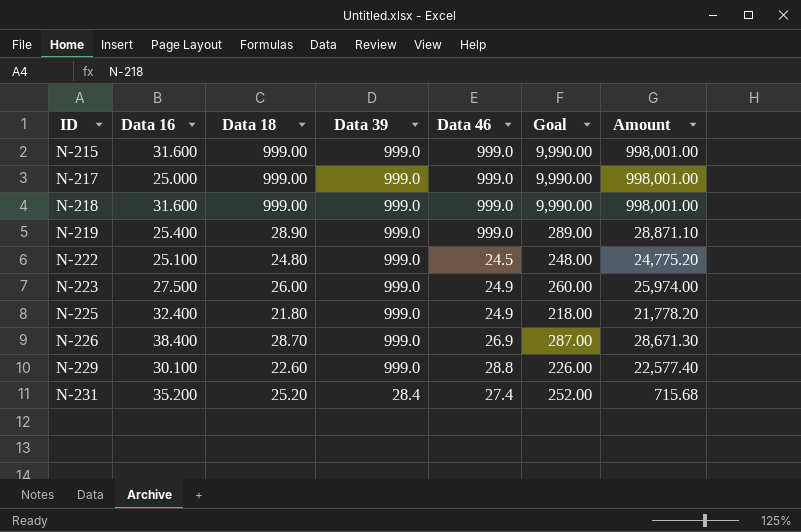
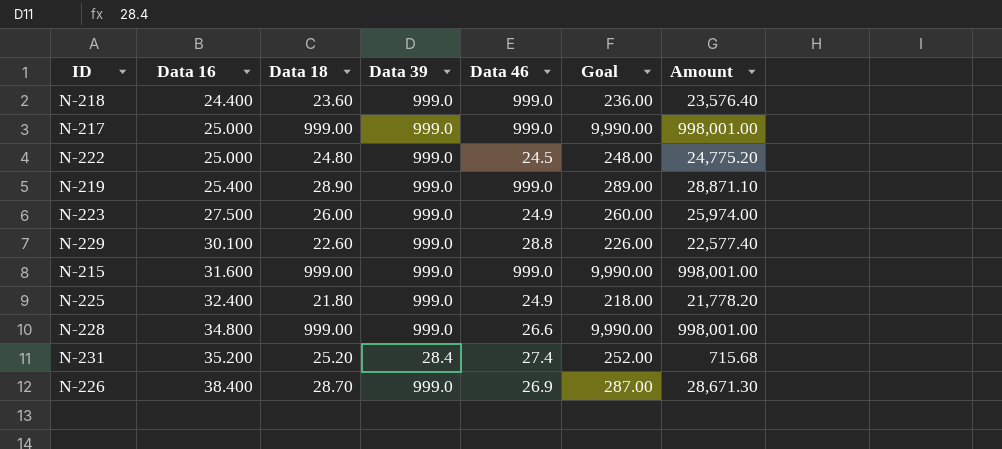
row order: ID ascending -> Data 16 ascending
N-218 | Data 16: 31.600 -> 24.400
N-218 | Data 18: 999.00 -> 23.60
N-218 | Goal: 9,990.00 -> 236.00
N-218 | Amount: 998,001.00 -> 23,576.40
N-222 | Data 16: 25.100 -> 25.000
row N-228: none -> 34.800 | 999.00 | 999.0 | 26.6 | 9,990.00 | 998,001.00

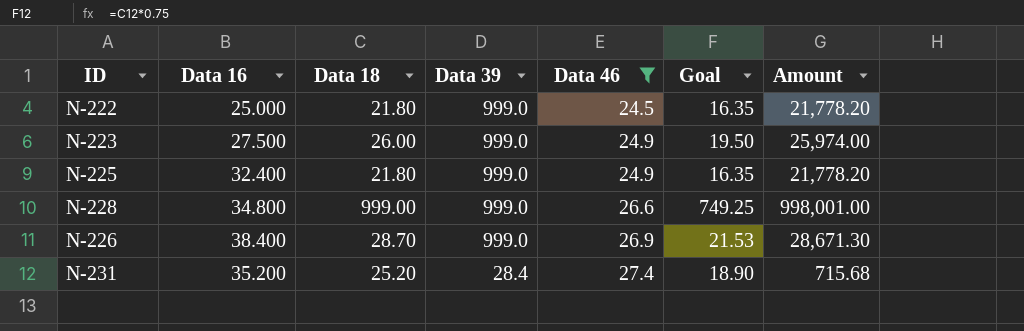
filter: none -> Data 46 <= 27.4
row order: Data 16 ascending -> Data 39 descending
column Goal | formula: [Data 18] * 10 -> [Data 18] * 0.75
N-222 | Data 18: 24.80 -> 21.80
N-222 | Amount: 24,775.20 -> 21,778.20

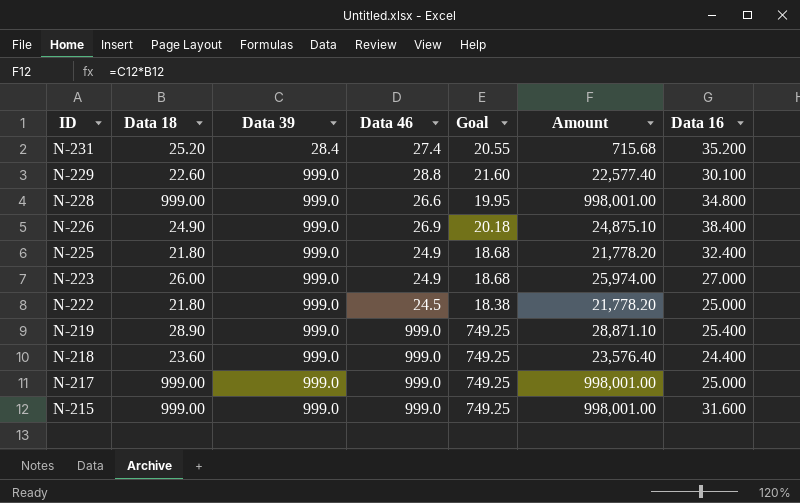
filter: Data 46 <= 27.4 -> none
row order: Data 39 descending -> ID descending
column Goal | formula: [Data 18] * 0.75 -> [Data 46] * 0.75
column Data 16 | position: 2 -> 7
N-226 | Data 18: 28.70 -> 24.90
N-226 | Amount: 28,671.30 -> 24,875.10
N-223 | Data 16: 27.500 -> 27.000

